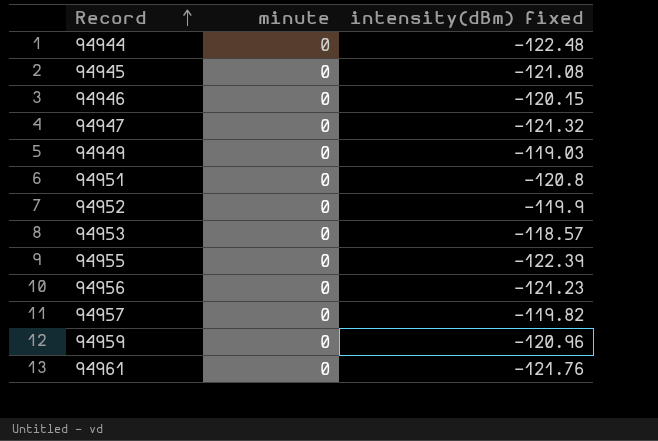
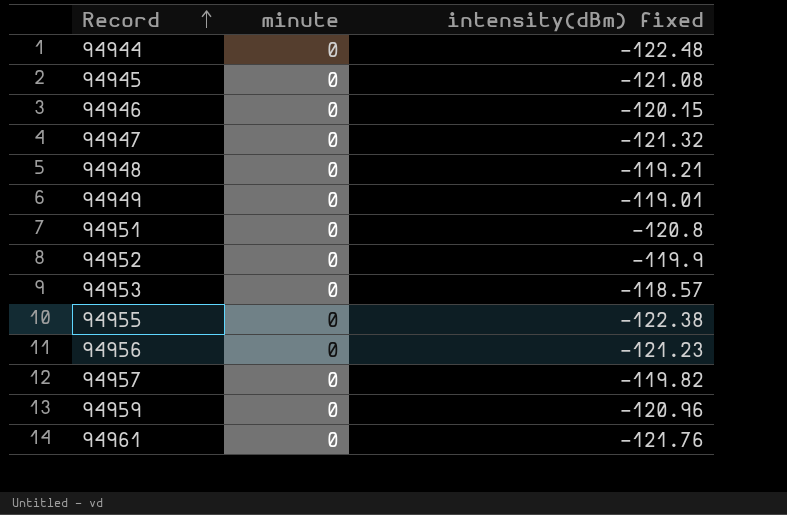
row 94948: none -> 0 | -119.21
94949 | intensity(dBm) fixed: -119.03 -> -119.01
94955 | intensity(dBm) fixed: -122.39 -> -122.38

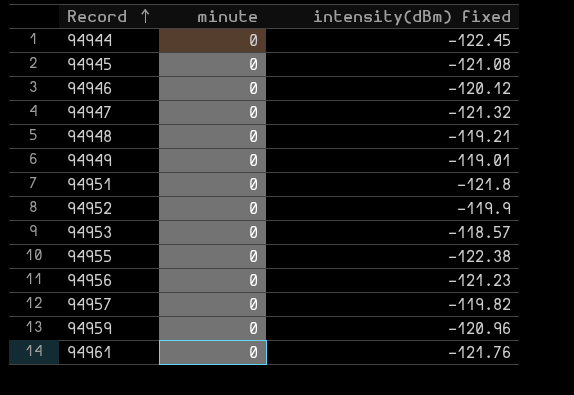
94944 | intensity(dBm) fixed: -122.48 -> -122.45
94946 | intensity(dBm) fixed: -120.15 -> -120.12
94951 | intensity(dBm) fixed: -120.8 -> -121.8

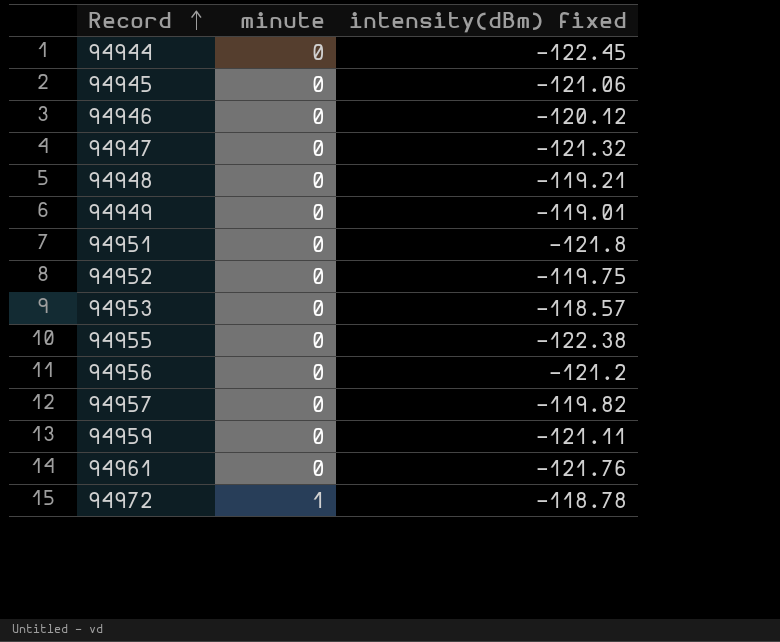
94945 | intensity(dBm) fixed: -121.08 -> -121.06
94952 | intensity(dBm) fixed: -119.9 -> -119.75
94956 | intensity(dBm) fixed: -121.23 -> -121.2
94959 | intensity(dBm) fixed: -120.96 -> -121.11
row 94972: none -> 1 | -118.78

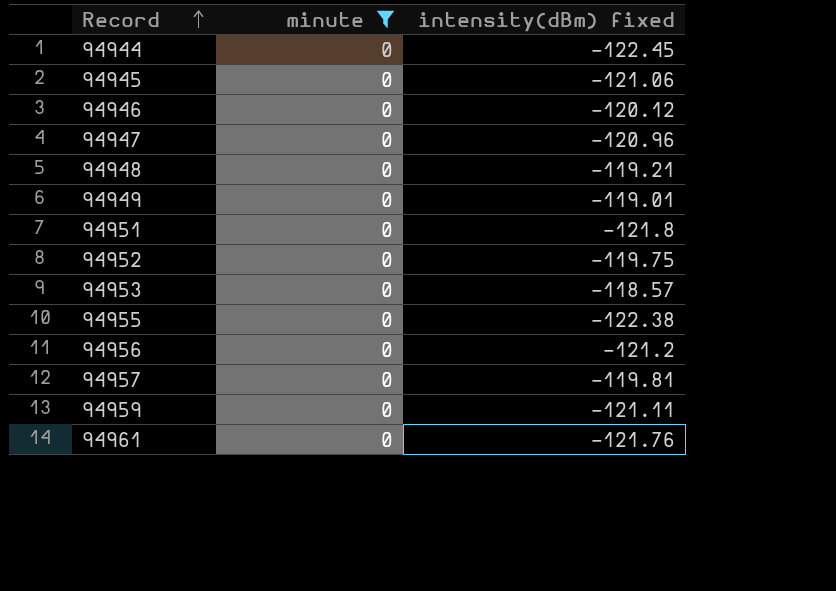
filter: none -> minute = 0
94947 | intensity(dBm) fixed: -121.32 -> -120.96
94957 | intensity(dBm) fixed: -119.82 -> -119.81

